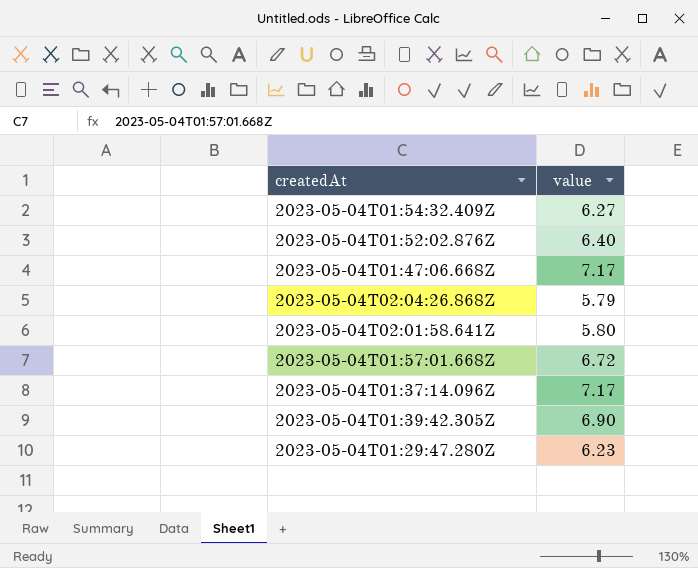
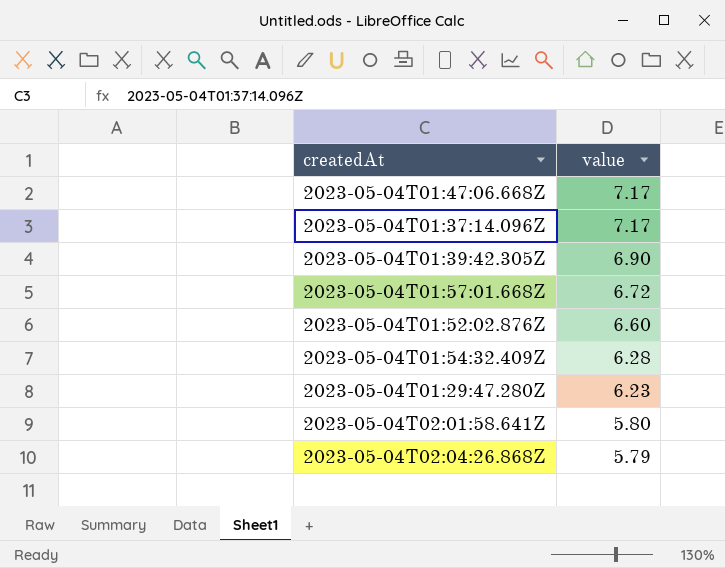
row order: none -> value descending
2023-05-04T01:52:02.876Z | value: 6.40 -> 6.60
2023-05-04T01:54:32.409Z | value: 6.27 -> 6.28

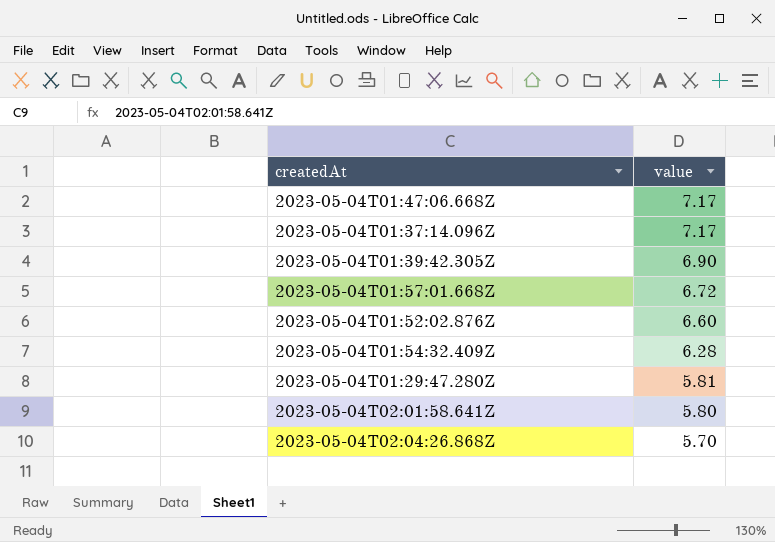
2023-05-04T01:29:47.280Z | value: 6.23 -> 5.81
2023-05-04T02:04:26.868Z | value: 5.79 -> 5.70

